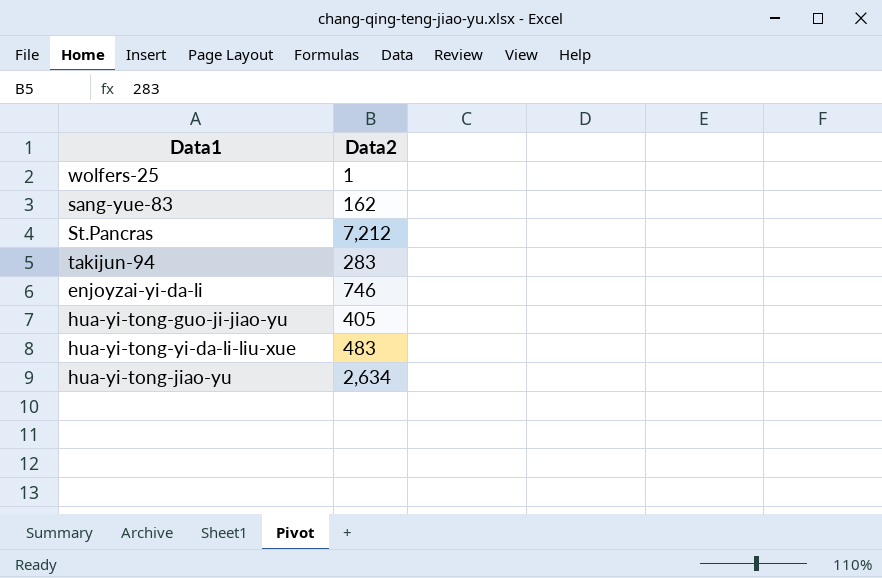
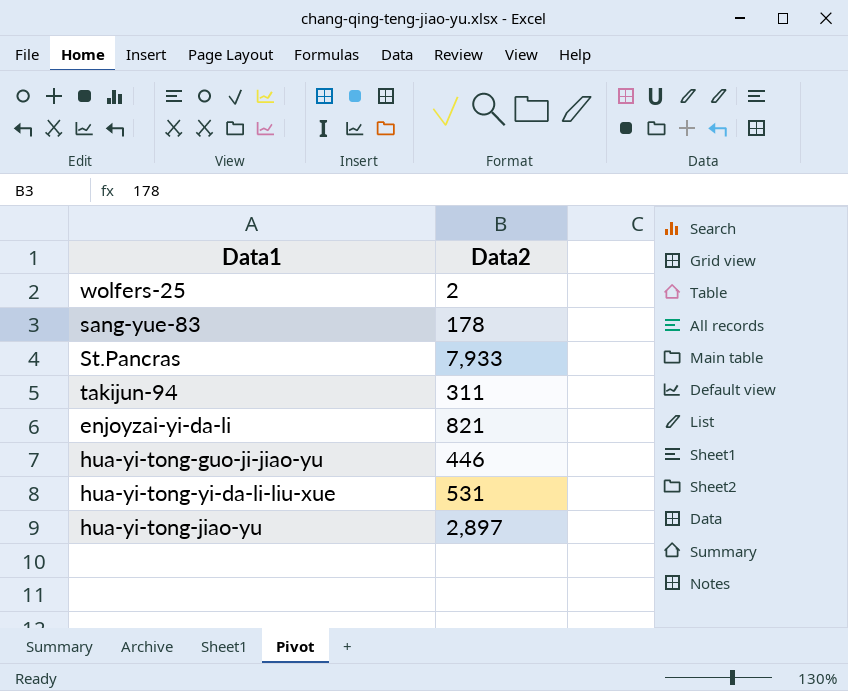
wolfers-25 | Data2: 1 -> 2
sang-yue-83 | Data2: 162 -> 178
St.Pancras | Data2: 7,212 -> 7,933
takijun-94 | Data2: 283 -> 311
enjoyzai-yi-da-li | Data2: 746 -> 821
hua-yi-tong-guo-ji-jiao-yu | Data2: 405 -> 446
hua-yi-tong-yi-da-li-liu-xue | Data2: 483 -> 531
hua-yi-tong-jiao-yu | Data2: 2,634 -> 2,897

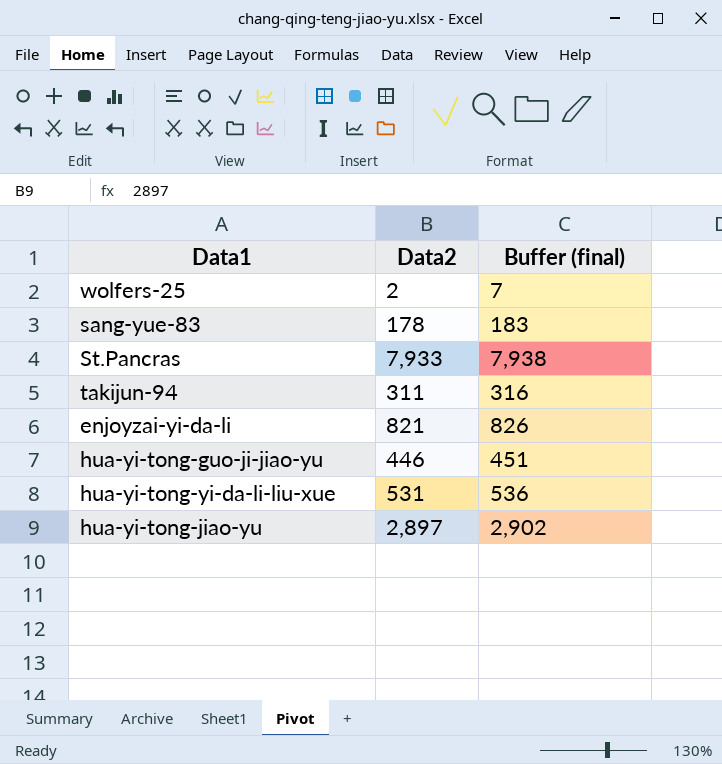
column Buffer (final) | formula: none -> [Data2] + 5

